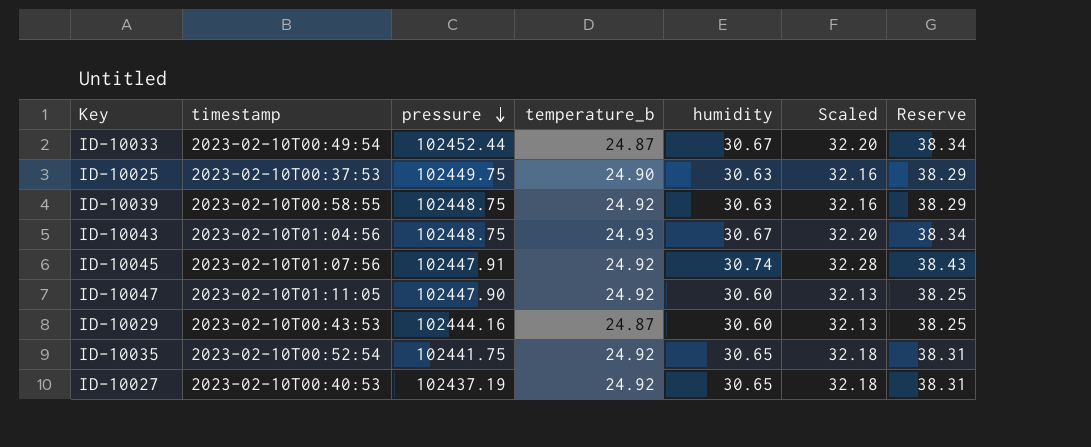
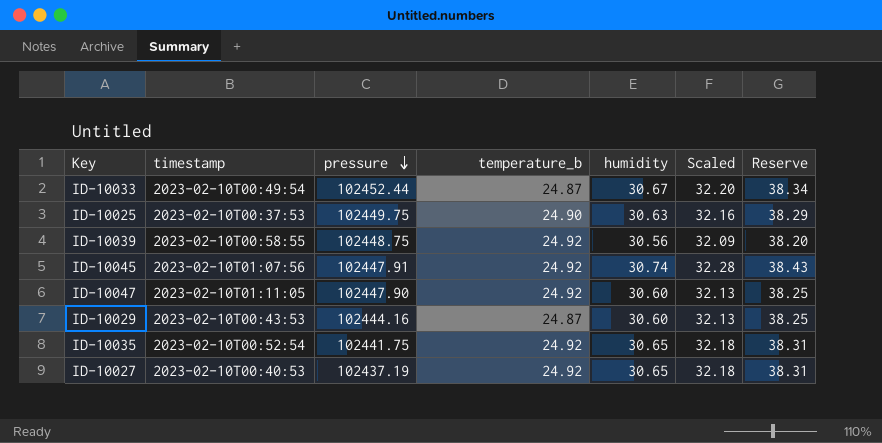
row ID-10043: 2023-02-10T01:04:56 | 102448.75 | 24.93 | 30.67 | 32.20 | 38.34 -> none
ID-10039 | humidity: 30.63 -> 30.56
ID-10039 | Scaled: 32.16 -> 32.09
ID-10039 | Reserve: 38.29 -> 38.20

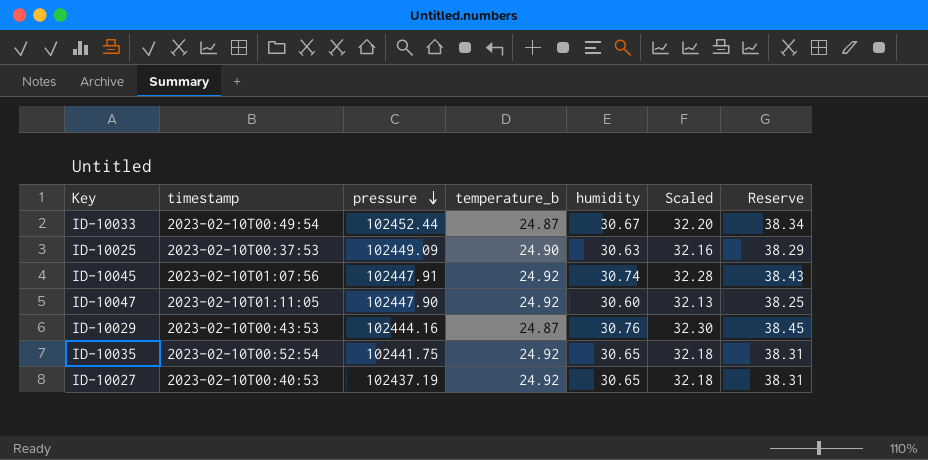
row ID-10039: 2023-02-10T00:58:55 | 102448.75 | 24.92 | 30.56 | 32.09 | 38.20 -> none
ID-10025 | pressure: 102449.75 -> 102449.09
ID-10029 | humidity: 30.60 -> 30.76
ID-10029 | Scaled: 32.13 -> 32.30
ID-10029 | Reserve: 38.25 -> 38.45

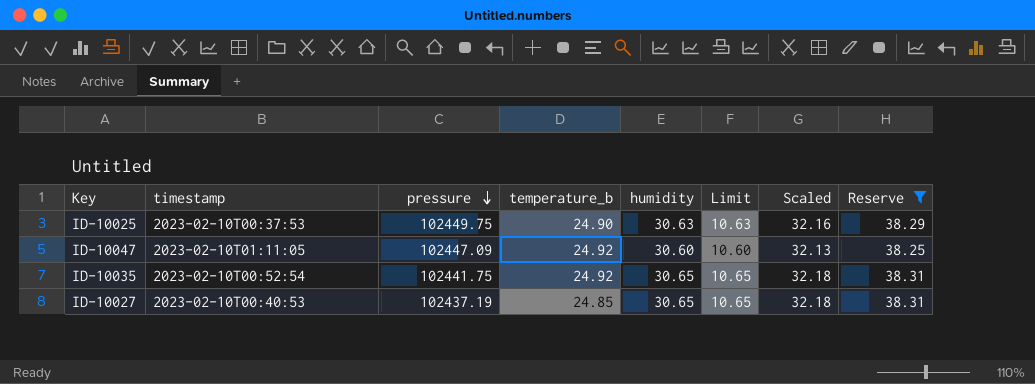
filter: none -> Reserve <= 38.31
column Limit | formula: none -> [humidity] - 20
ID-10025 | pressure: 102449.09 -> 102449.75
ID-10047 | pressure: 102447.90 -> 102447.09
ID-10027 | temperature_b: 24.92 -> 24.85

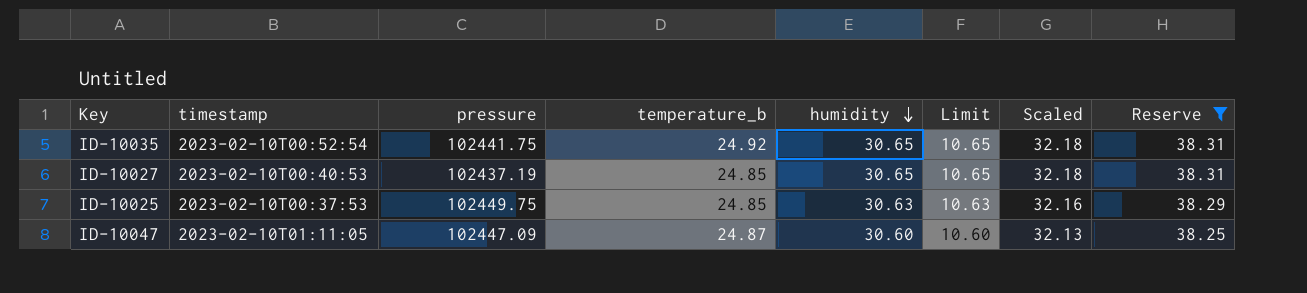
row order: pressure descending -> humidity descending
ID-10025 | temperature_b: 24.90 -> 24.85
ID-10047 | temperature_b: 24.92 -> 24.87

